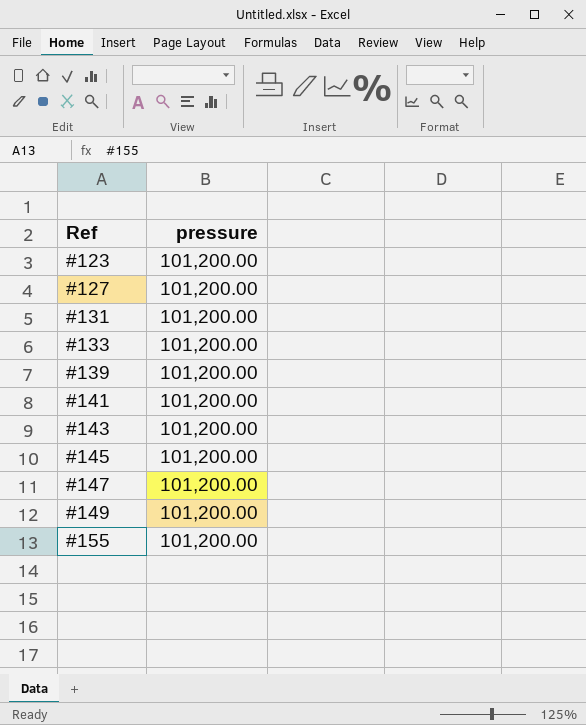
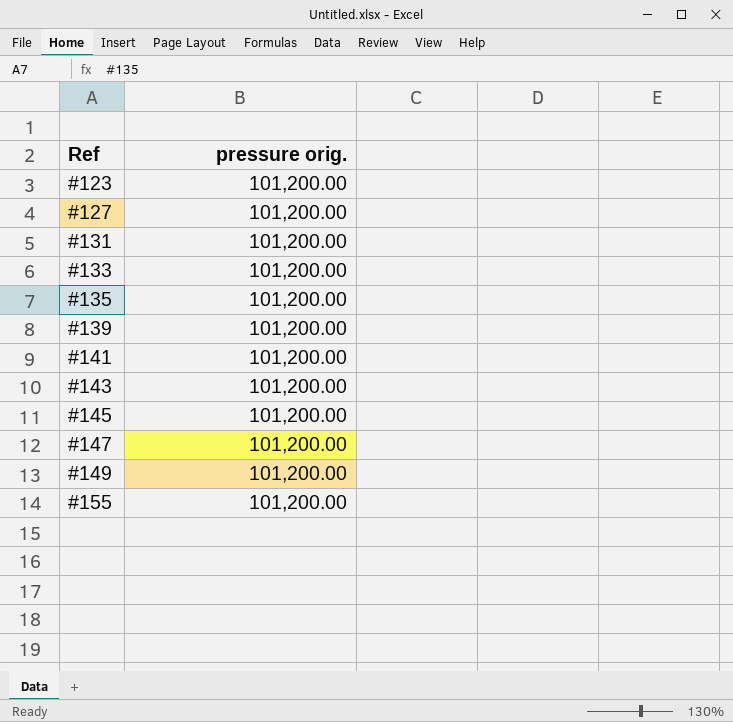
column name: pressure -> pressure orig.
row #135: none -> 101,200.00

